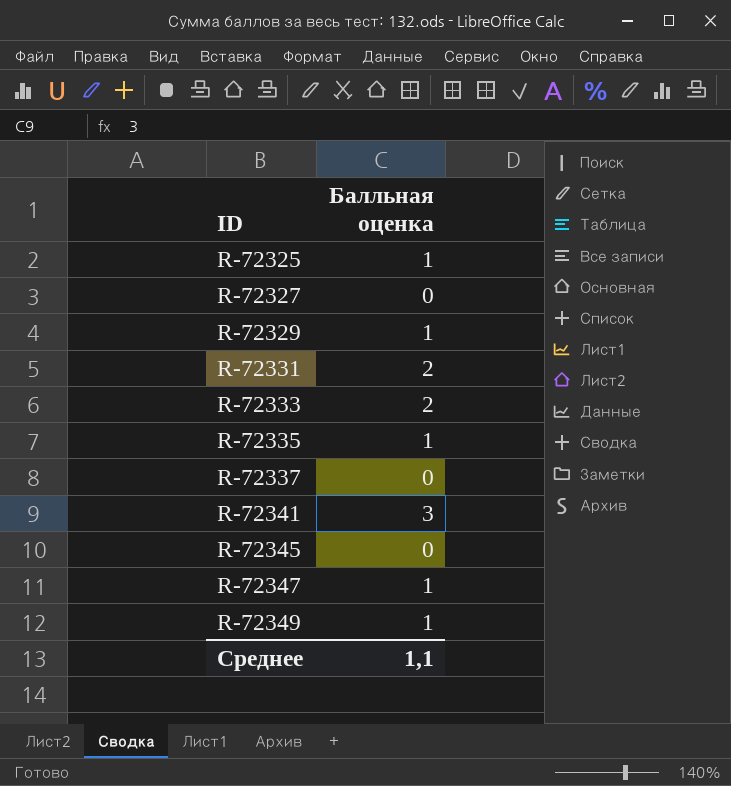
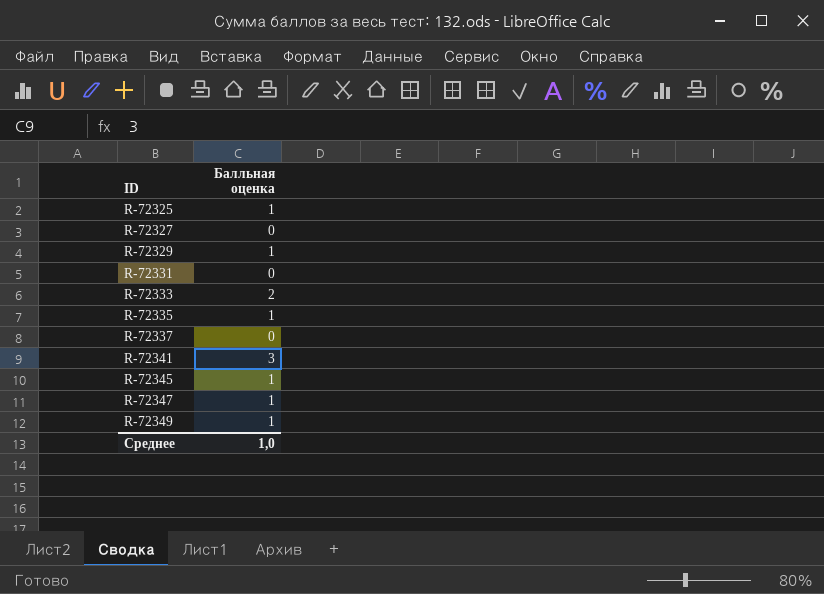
R-72331 | Балльная оценка: 2 -> 0
R-72345 | Балльная оценка: 0 -> 1
Среднее | Балльная оценка: 1,1 -> 1,0

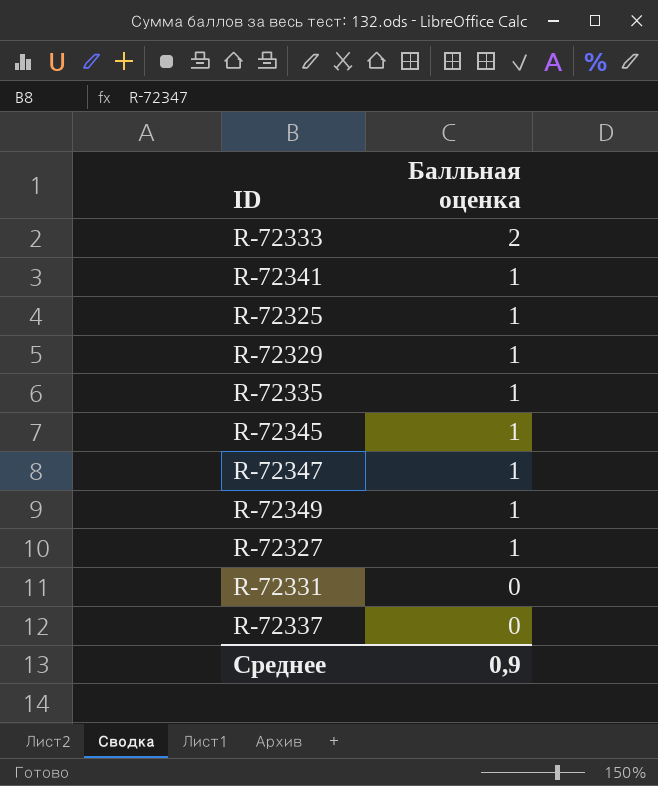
row order: ID ascending -> Балльная оценка descending
R-72341 | Балльная оценка: 3 -> 1
R-72327 | Балльная оценка: 0 -> 1
Среднее | Балльная оценка: 1,0 -> 0,9

